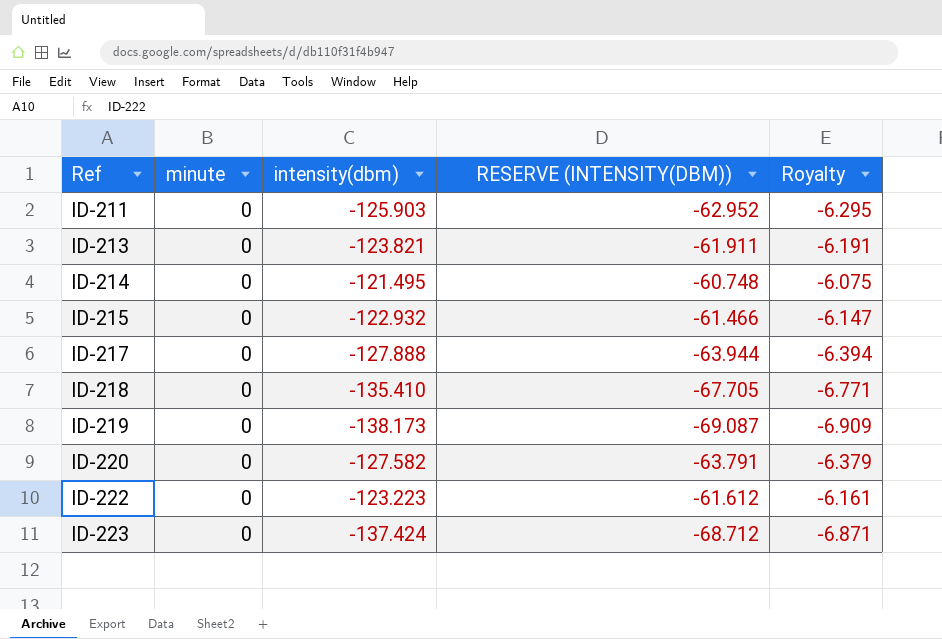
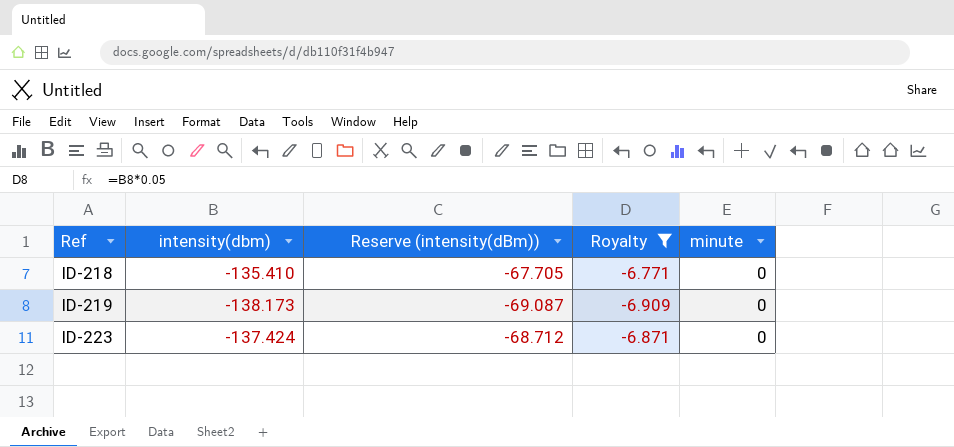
filter: none -> Royalty <= -6.771
column name: RESERVE (INTENSITY(DBM)) -> Reserve (intensity(dBm))
column minute | position: 2 -> 5

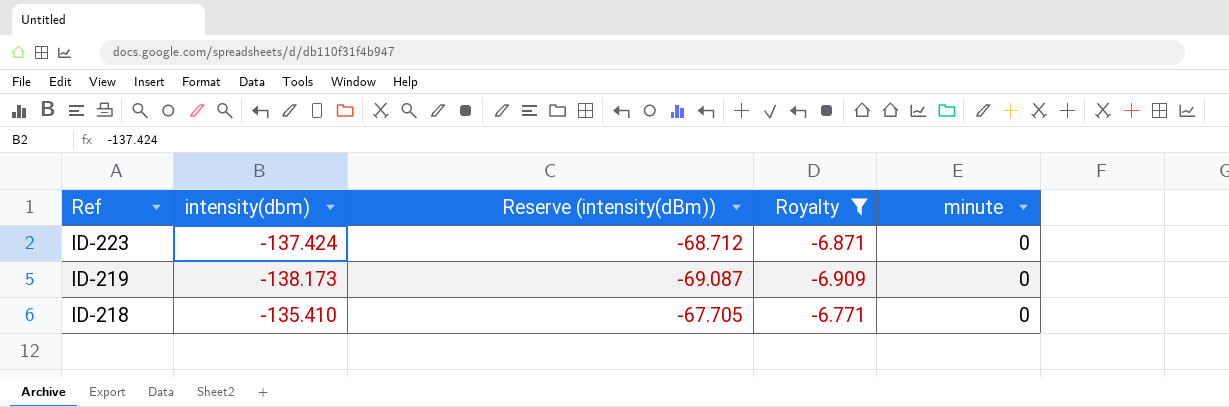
row order: Ref ascending -> Ref descending

